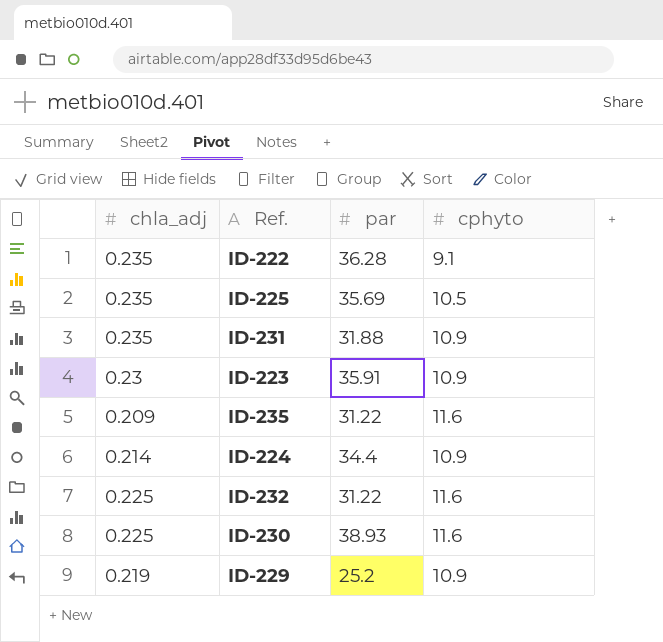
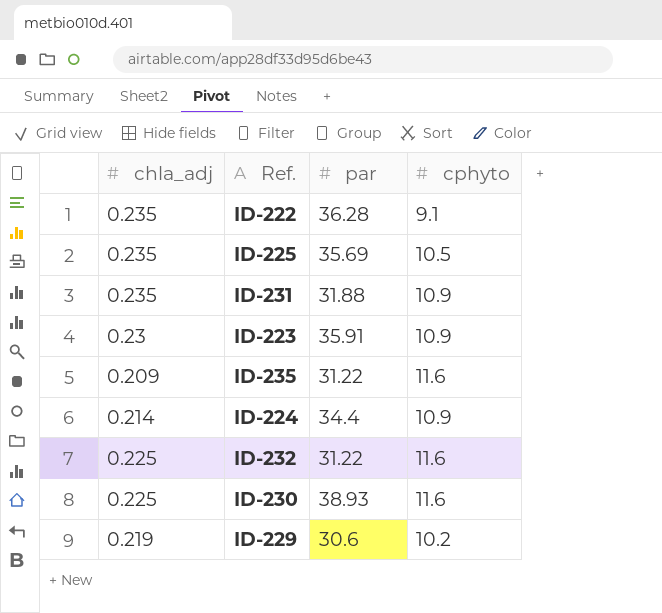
ID-229 | par: 25.2 -> 30.6
ID-229 | cphyto: 10.9 -> 10.2

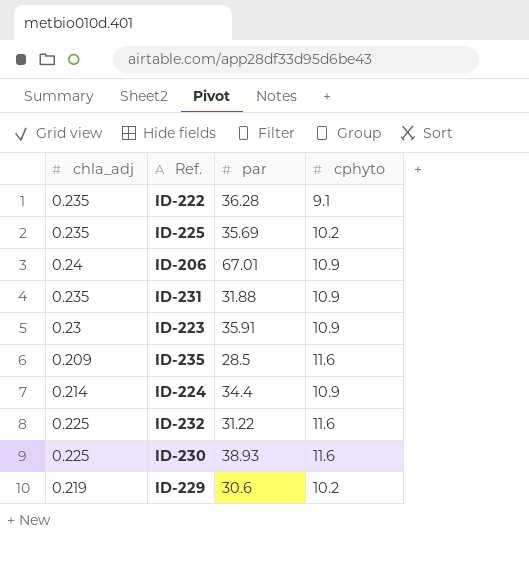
ID-225 | cphyto: 10.5 -> 10.2
row ID-206: none -> 0.24 | 67.01 | 10.9
ID-235 | par: 31.22 -> 28.5

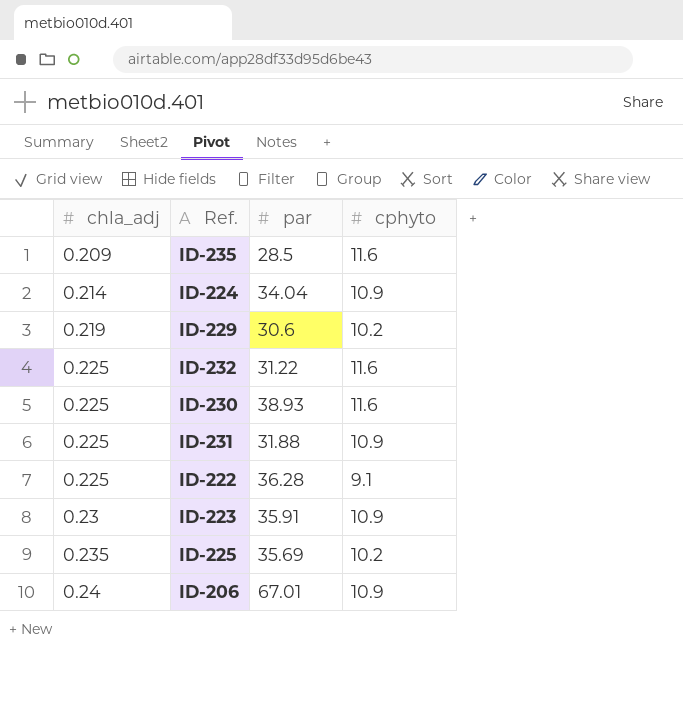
row order: none -> chla_adj ascending
ID-224 | par: 34.4 -> 34.04
ID-231 | chla_adj: 0.235 -> 0.225
ID-222 | chla_adj: 0.235 -> 0.225

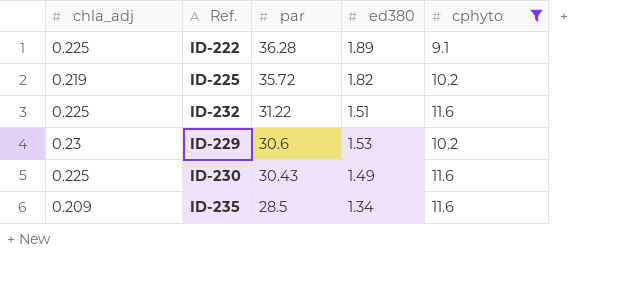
filter: none -> cphyto != 10.9
row order: chla_adj ascending -> par descending
column ed380 | position: none -> 4
ID-225 | chla_adj: 0.235 -> 0.219
ID-225 | par: 35.69 -> 35.72
ID-229 | chla_adj: 0.219 -> 0.23
ID-230 | par: 38.93 -> 30.43

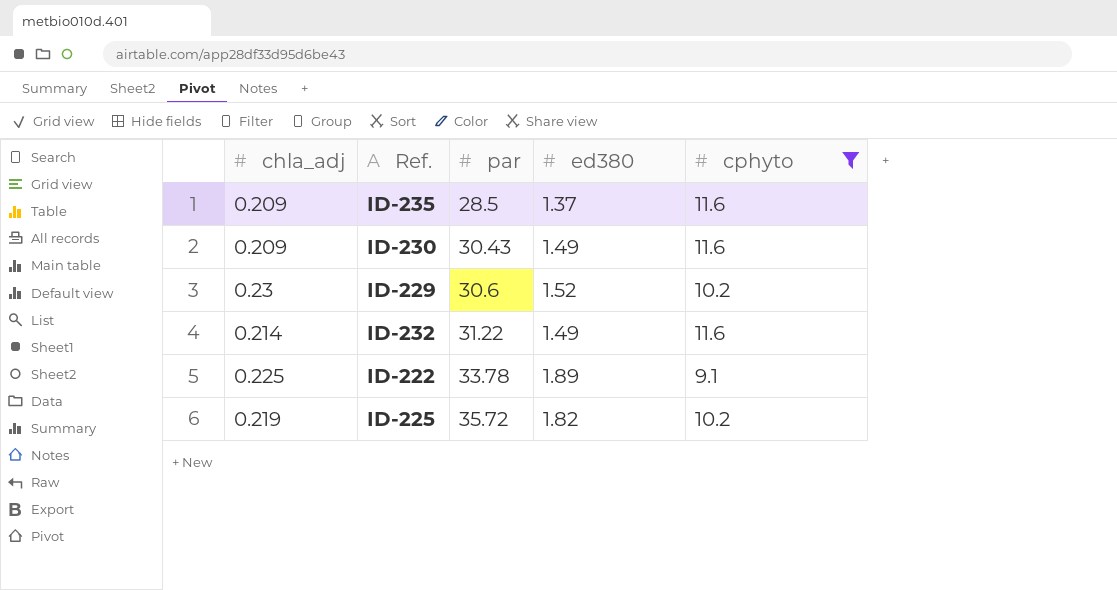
row order: par descending -> par ascending
ID-235 | ed380: 1.34 -> 1.37
ID-230 | chla_adj: 0.225 -> 0.209
ID-229 | ed380: 1.53 -> 1.52
ID-232 | chla_adj: 0.225 -> 0.214
ID-232 | ed380: 1.51 -> 1.49
ID-222 | par: 36.28 -> 33.78

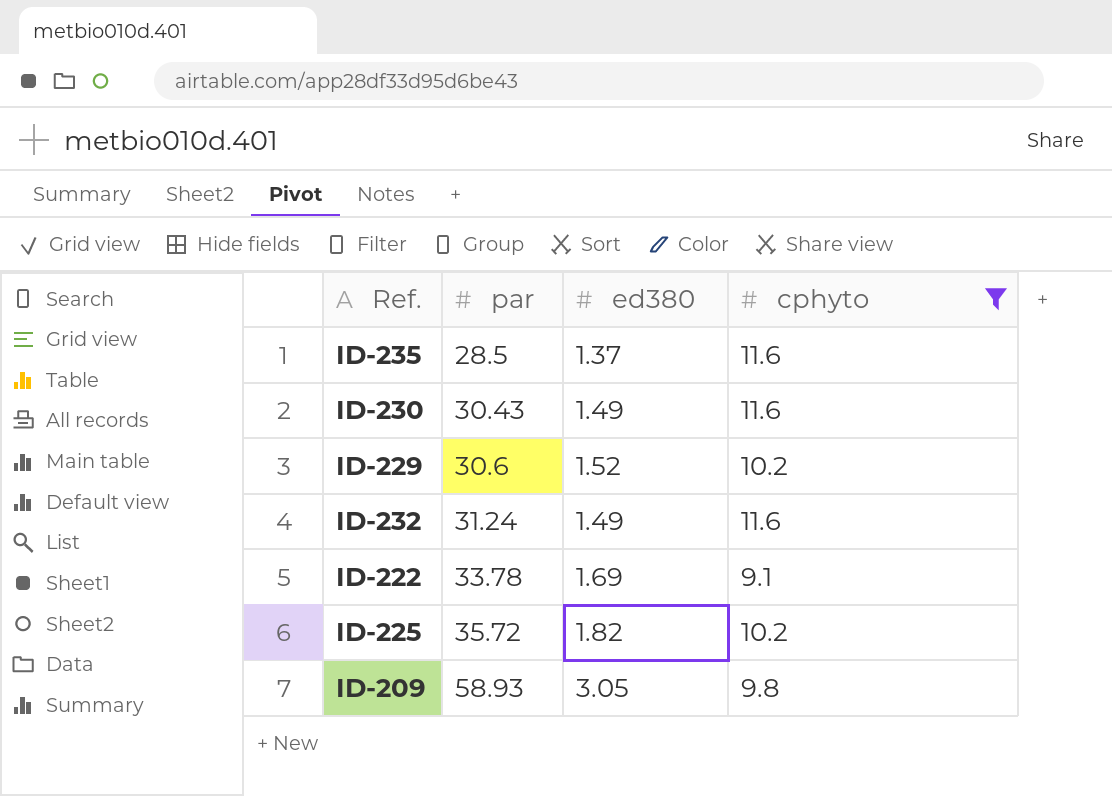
column chla_adj | position: 1 -> none
ID-232 | par: 31.22 -> 31.24
ID-222 | ed380: 1.89 -> 1.69
row ID-209: none -> 58.93 | 3.05 | 9.8

